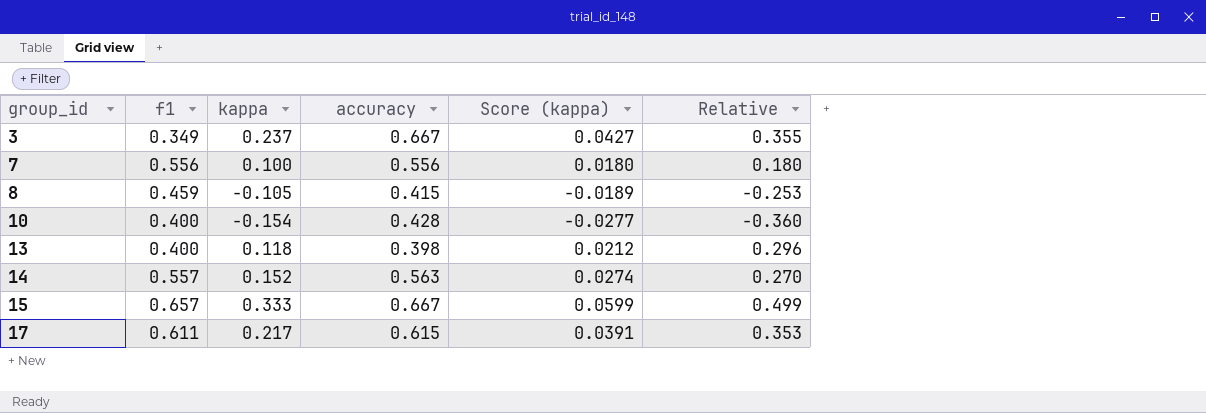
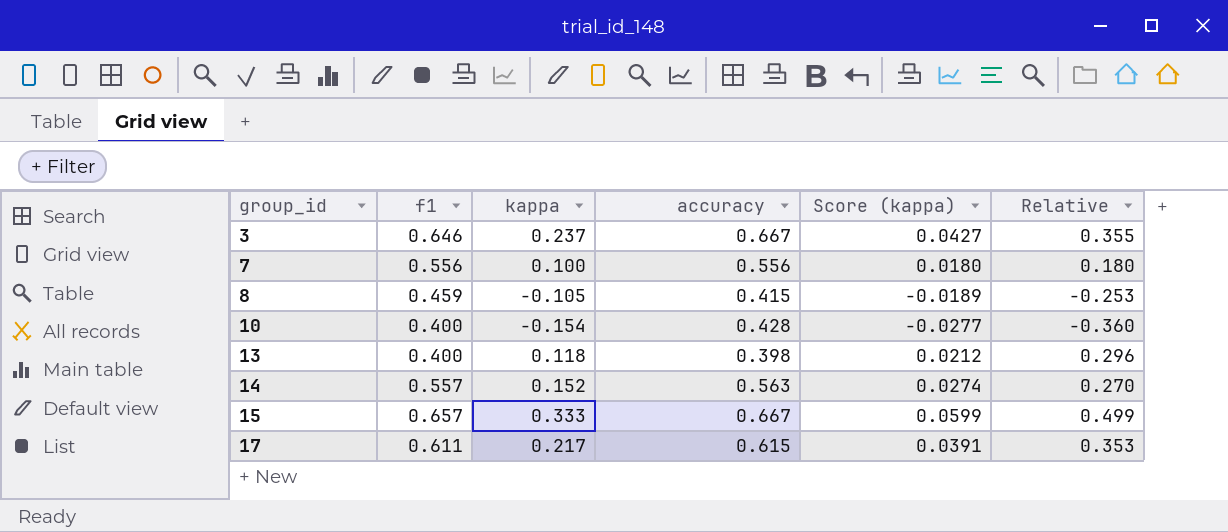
3 | f1: 0.349 -> 0.646

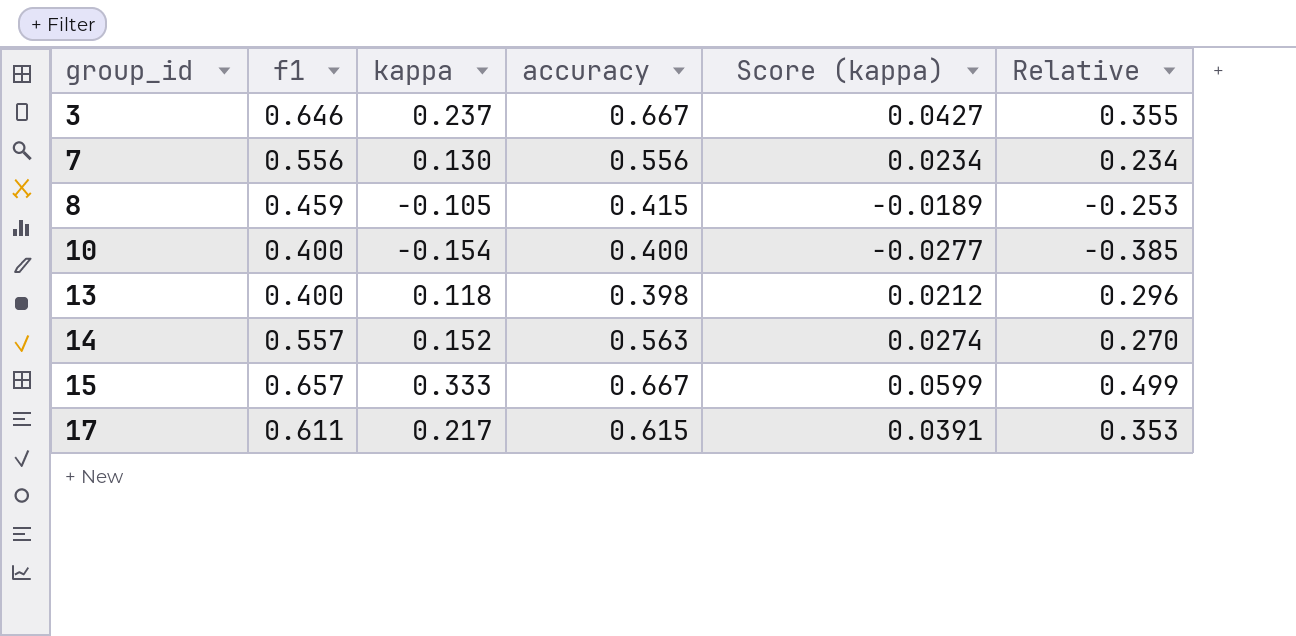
7 | kappa: 0.100 -> 0.130
7 | Score (kappa): 0.0180 -> 0.0234
7 | Relative: 0.180 -> 0.234
10 | accuracy: 0.428 -> 0.400
10 | Relative: -0.360 -> -0.385

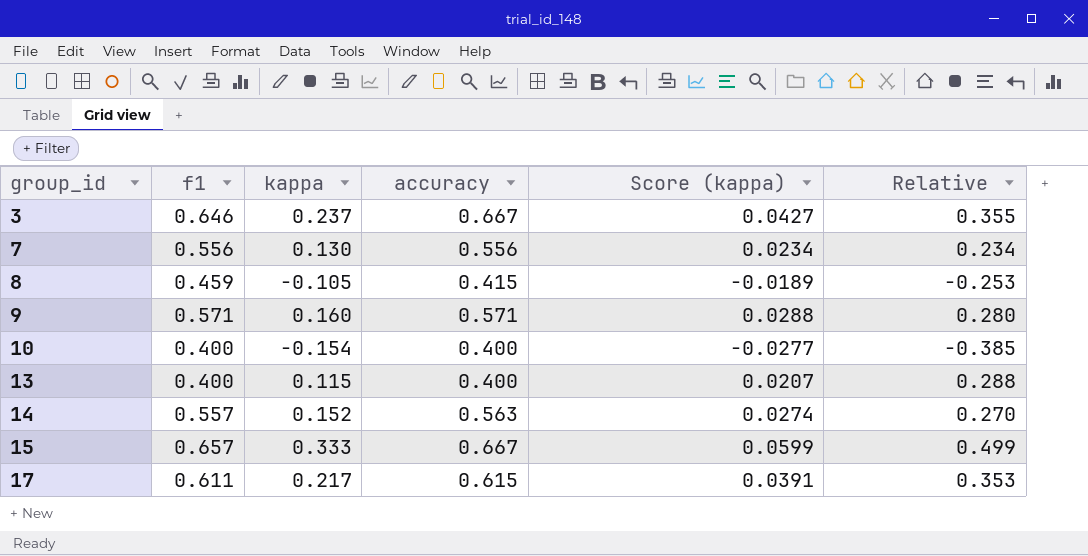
row 9: none -> 0.571 | 0.160 | 0.571 | 0.0288 | 0.280
13 | kappa: 0.118 -> 0.115
13 | accuracy: 0.398 -> 0.400
13 | Score (kappa): 0.0212 -> 0.0207
13 | Relative: 0.296 -> 0.288

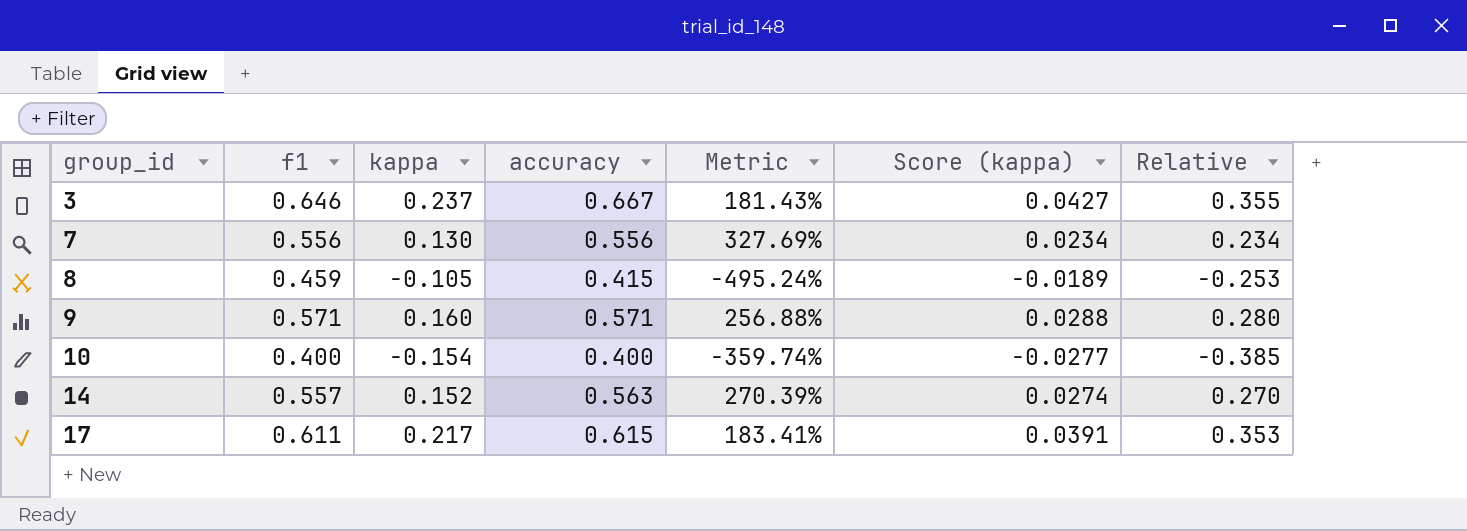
column Metric | formula: none -> ([accuracy] - [kappa]) / [kappa]
row 13: 0.400 | 0.115 | 0.400 | 0.0207 | 0.288 -> none
row 15: 0.657 | 0.333 | 0.667 | 0.0599 | 0.499 -> none

